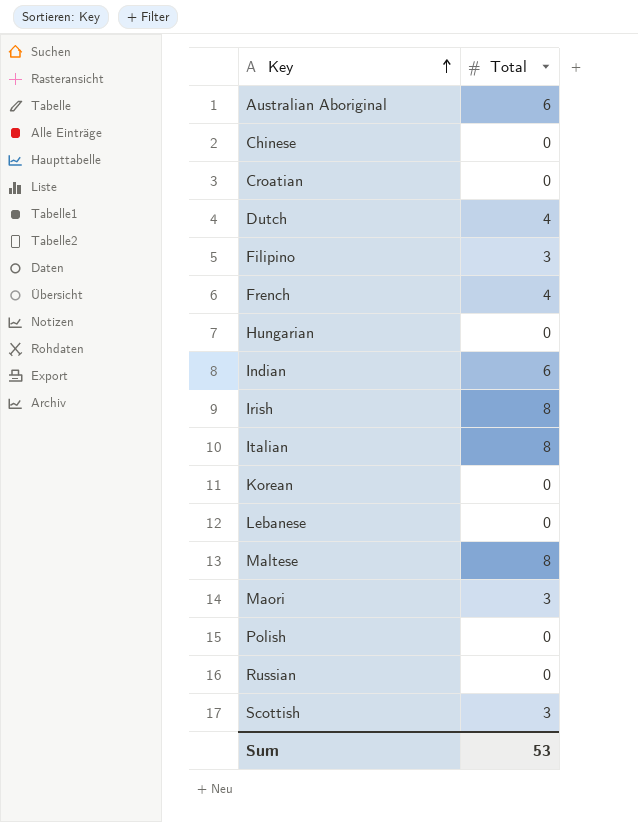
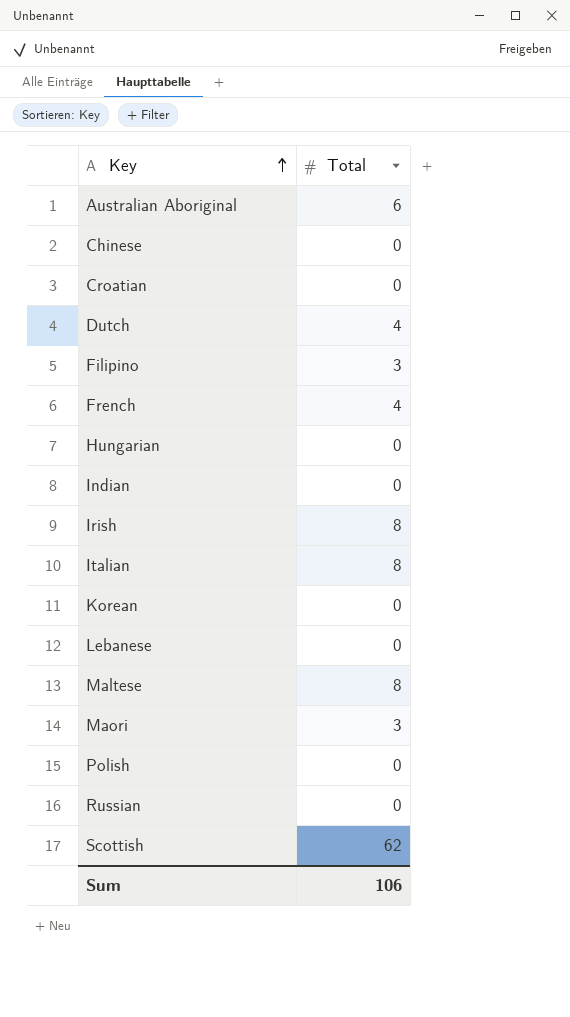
Indian | Total: 6 -> 0
Scottish | Total: 3 -> 62
Sum | Total: 53 -> 106

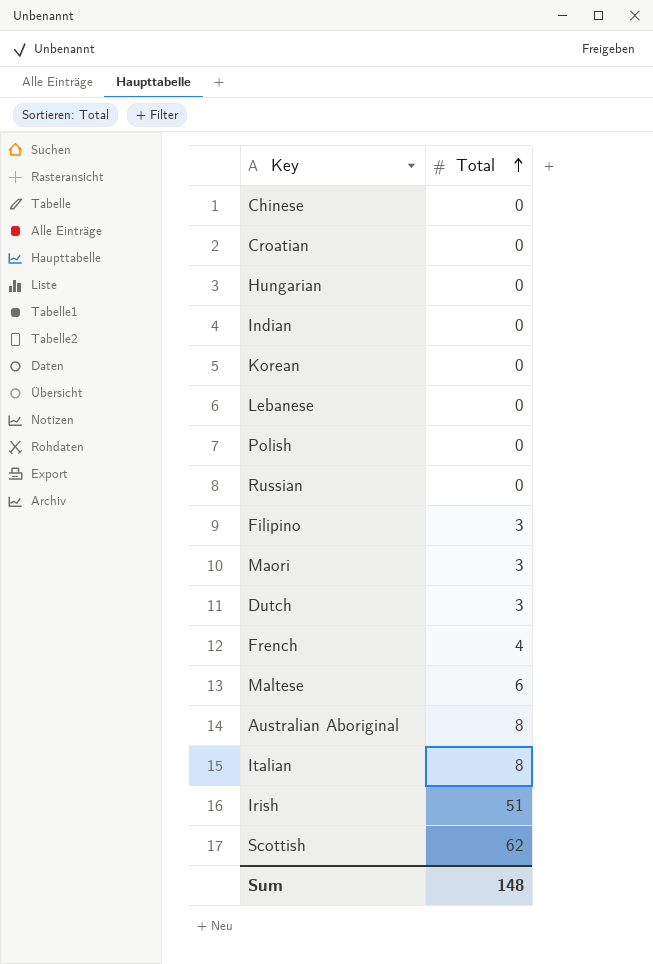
row order: Key ascending -> Total ascending
Dutch | Total: 4 -> 3
Maltese | Total: 8 -> 6
Australian Aboriginal | Total: 6 -> 8
Irish | Total: 8 -> 51
Sum | Total: 106 -> 148

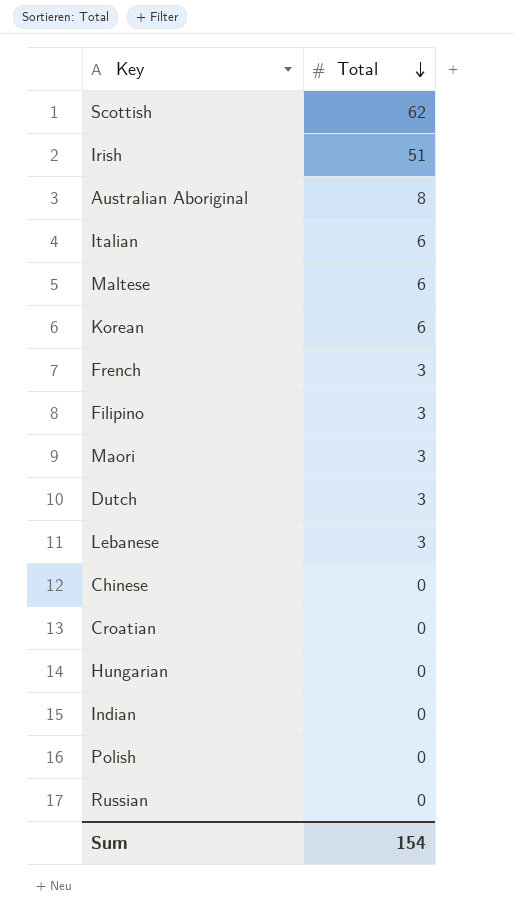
row order: Total ascending -> Total descending
Italian | Total: 8 -> 6
Korean | Total: 0 -> 6
French | Total: 4 -> 3
Lebanese | Total: 0 -> 3
Sum | Total: 148 -> 154

